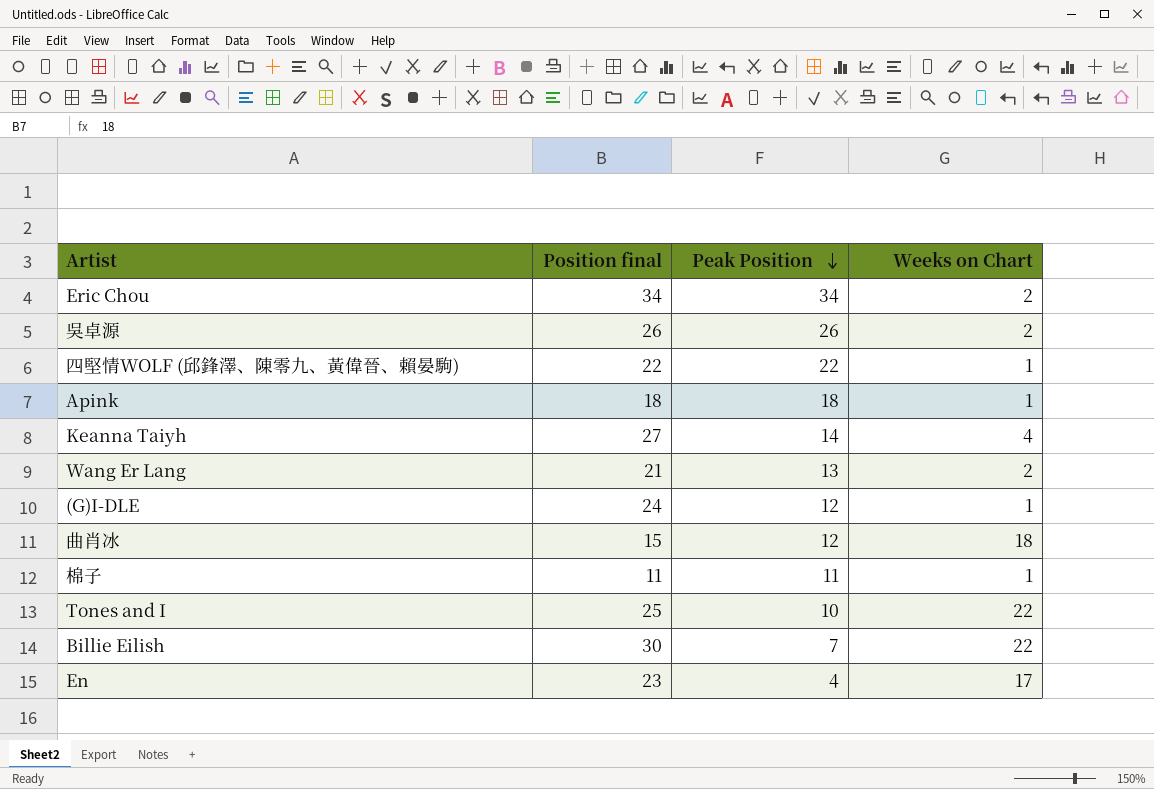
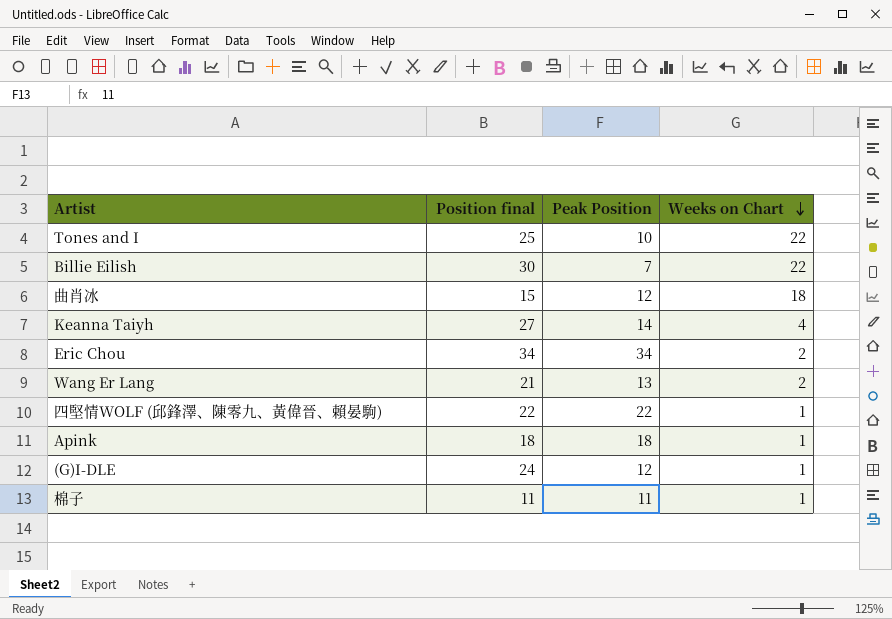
row order: Peak Position descending -> Weeks on Chart descending
row 吳卓源: 26 | 26 | 2 -> none
row En: 23 | 4 | 17 -> none

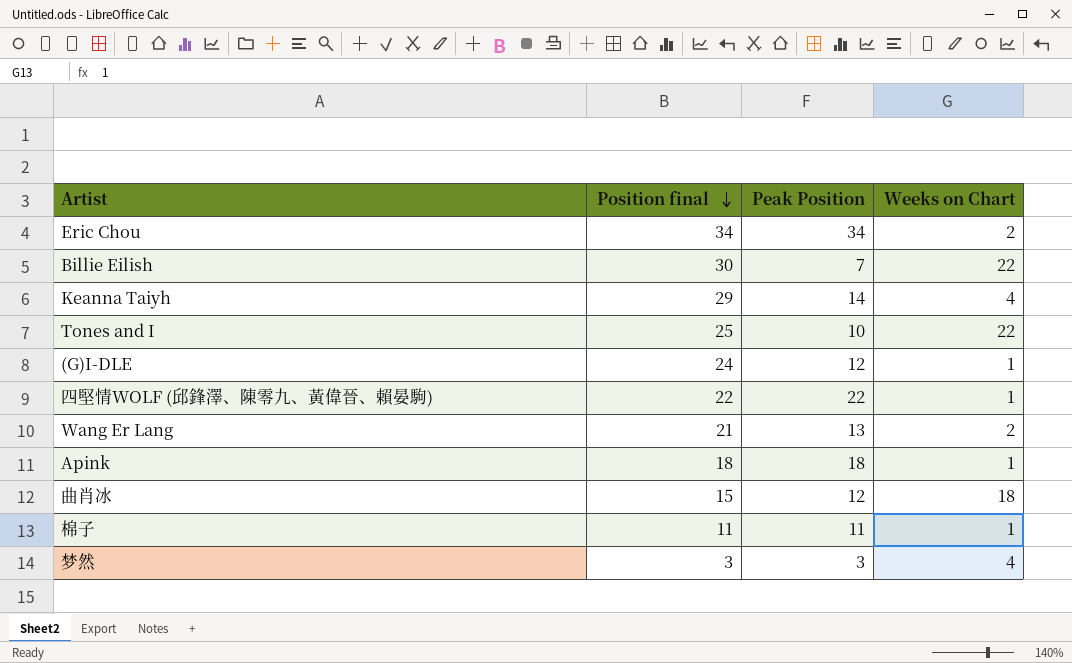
row order: Weeks on Chart descending -> Position final descending
Keanna Taiyh | Position final: 27 -> 29
row 梦然: none -> 3 | 3 | 4

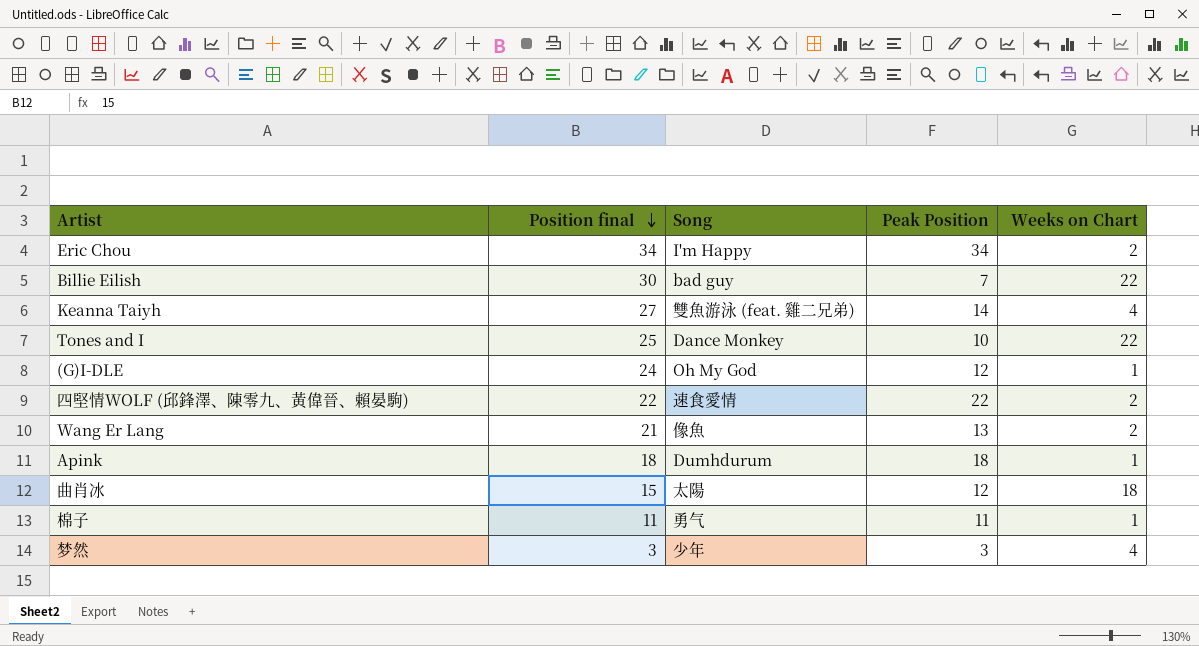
column Song | position: none -> 3
Keanna Taiyh | Position final: 29 -> 27
四堅情WOLF (邱鋒澤、陳零九、黃偉晉、賴晏駒) | Weeks on Chart: 1 -> 2

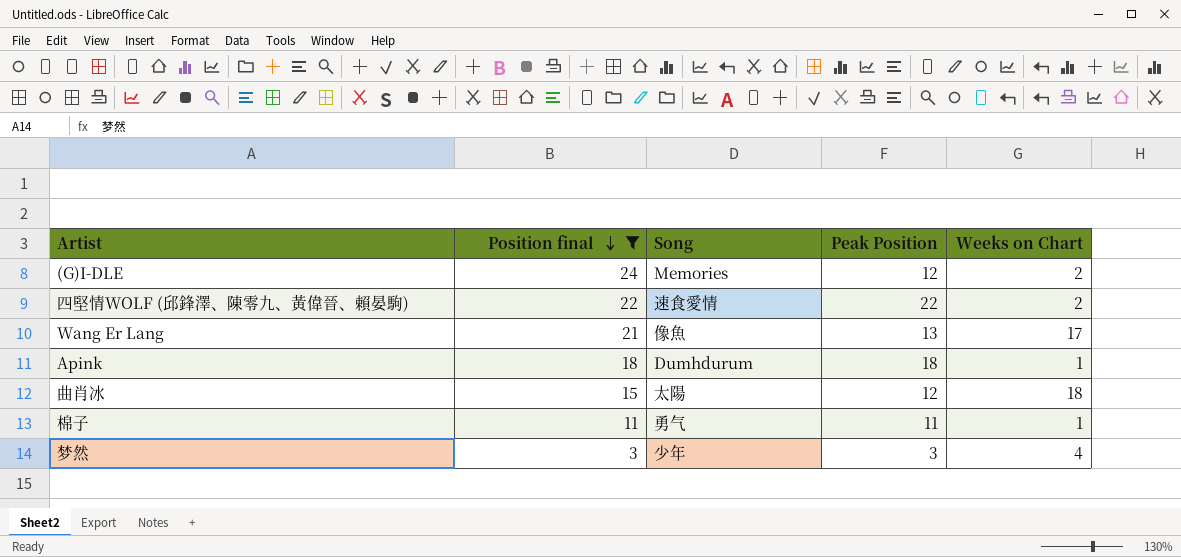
filter: none -> Position final <= 24
(G)I-DLE | Song: Oh My God -> Memories
(G)I-DLE | Weeks on Chart: 1 -> 2
Wang Er Lang | Weeks on Chart: 2 -> 17

